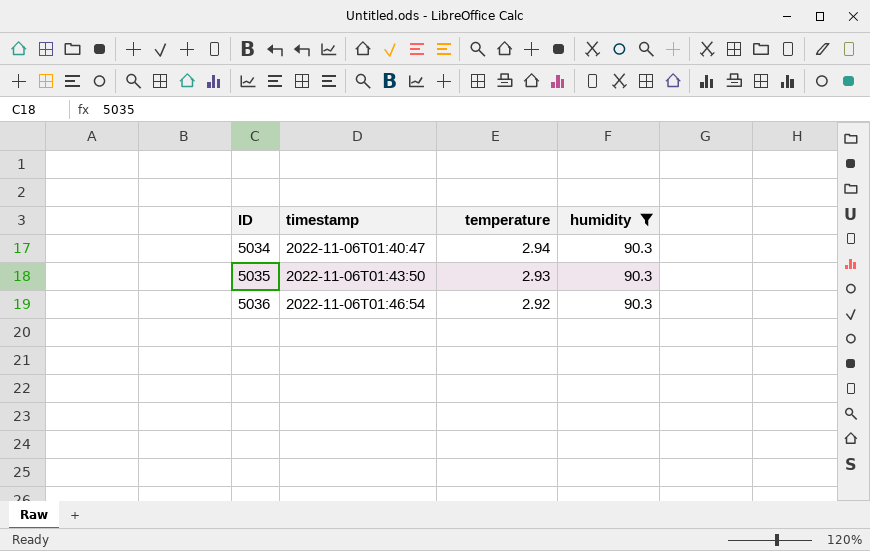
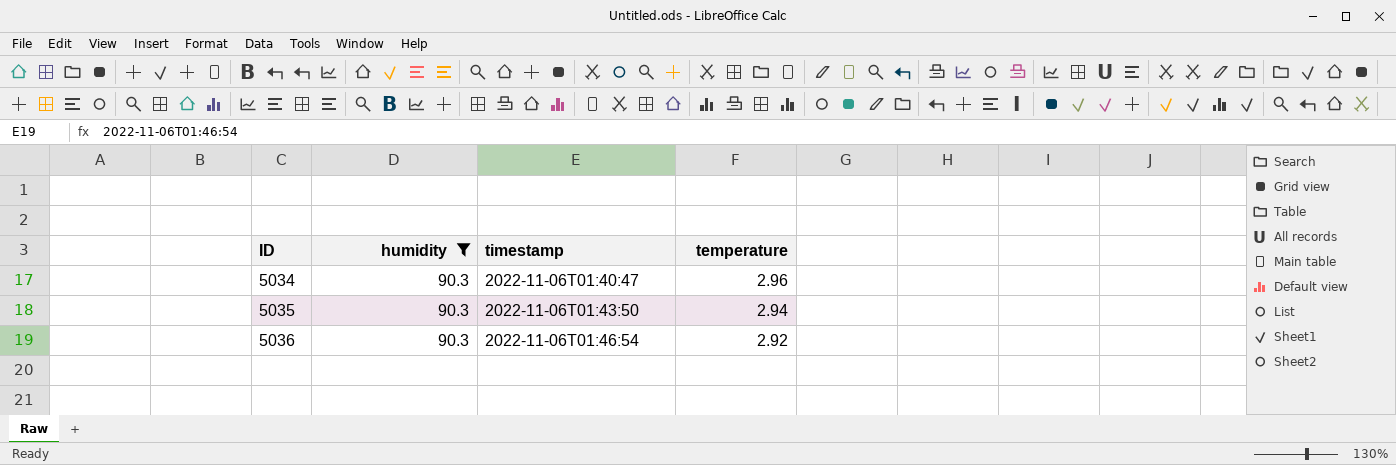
column humidity | position: 4 -> 2
5034 | temperature: 2.94 -> 2.96
5035 | temperature: 2.93 -> 2.94

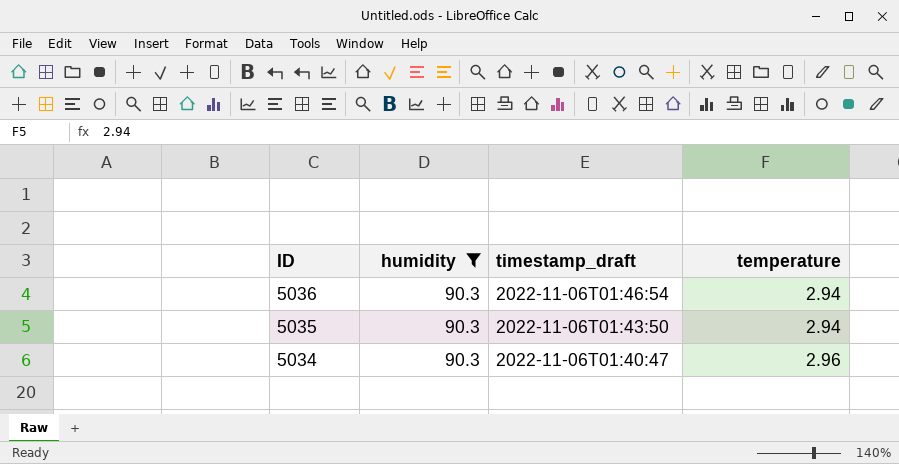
row order: ID ascending -> ID descending
column name: timestamp -> timestamp_draft
5036 | temperature: 2.92 -> 2.94

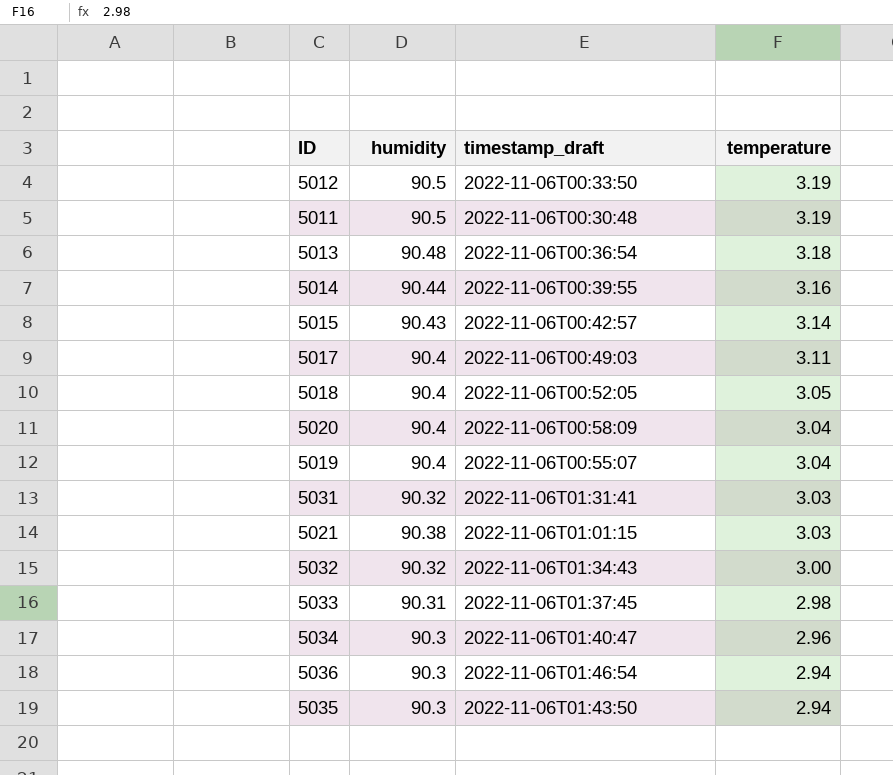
filter: humidity = 90.3 -> none
row order: ID descending -> temperature descending

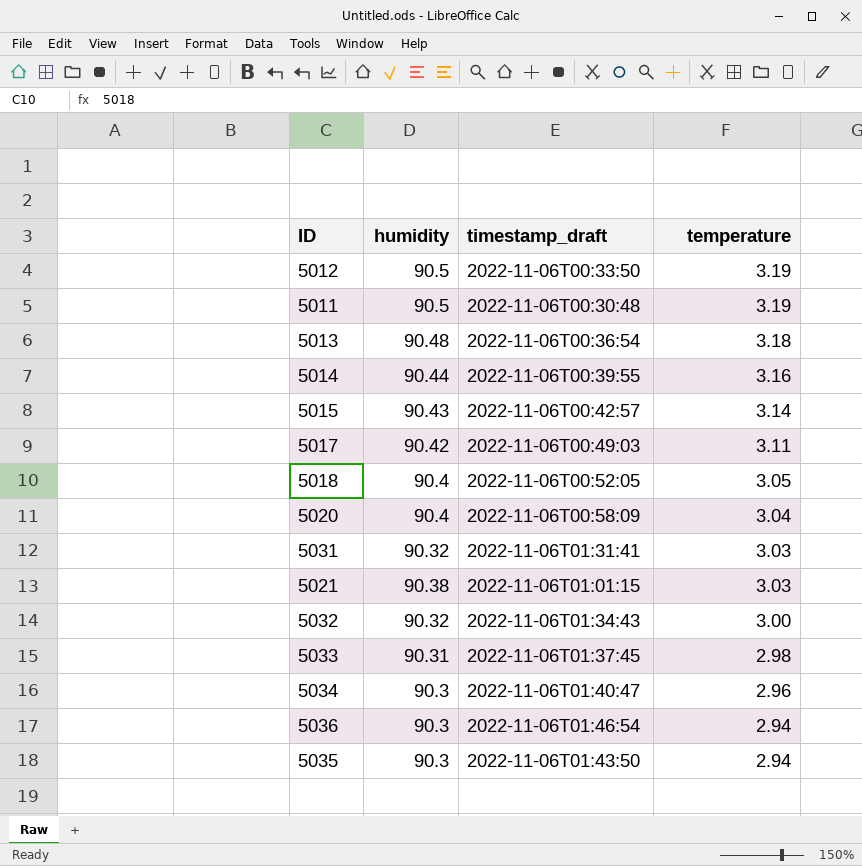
row 5019: 90.4 | 2022-11-06T00:55:07 | 3.04 -> none
5017 | humidity: 90.4 -> 90.42

